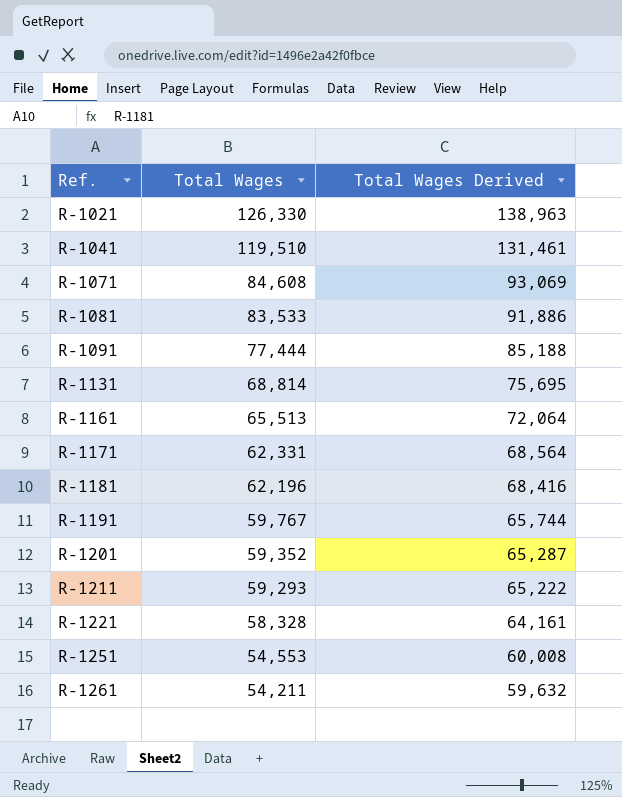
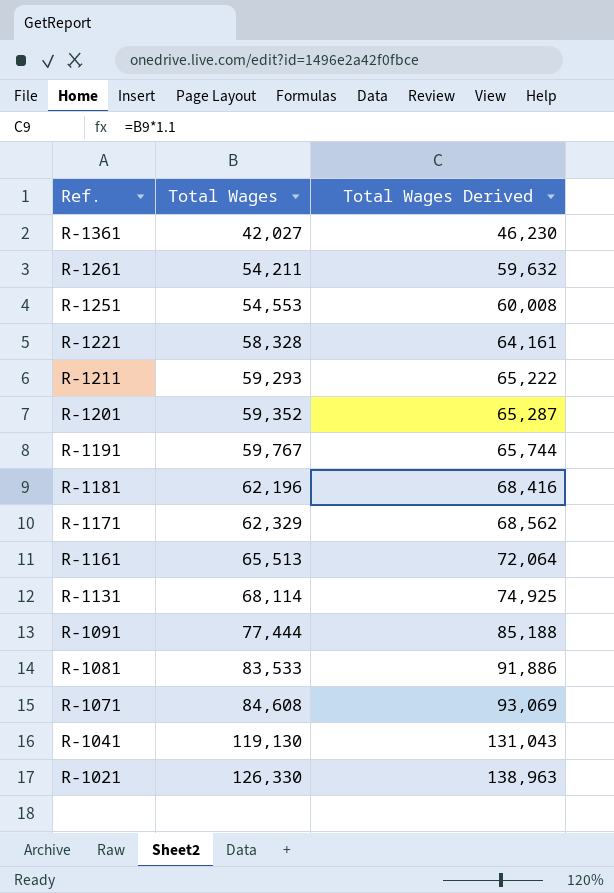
row order: Ref. ascending -> Ref. descending
row R-1361: none -> 42,027 | 46,230
R-1171 | Total Wages: 62,331 -> 62,329
R-1171 | Total Wages Derived: 68,564 -> 68,562
R-1131 | Total Wages: 68,814 -> 68,114
R-1131 | Total Wages Derived: 75,695 -> 74,925
R-1041 | Total Wages: 119,510 -> 119,130
R-1041 | Total Wages Derived: 131,461 -> 131,043

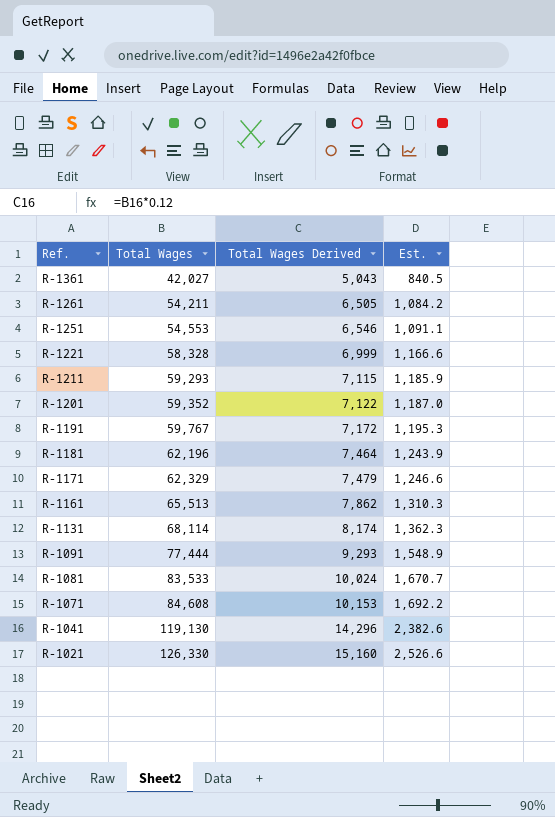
column Total Wages Derived | formula: [Total Wages] * 1.1 -> [Total Wages] * 0.12
column Est. | formula: none -> [Total Wages] * 0.02

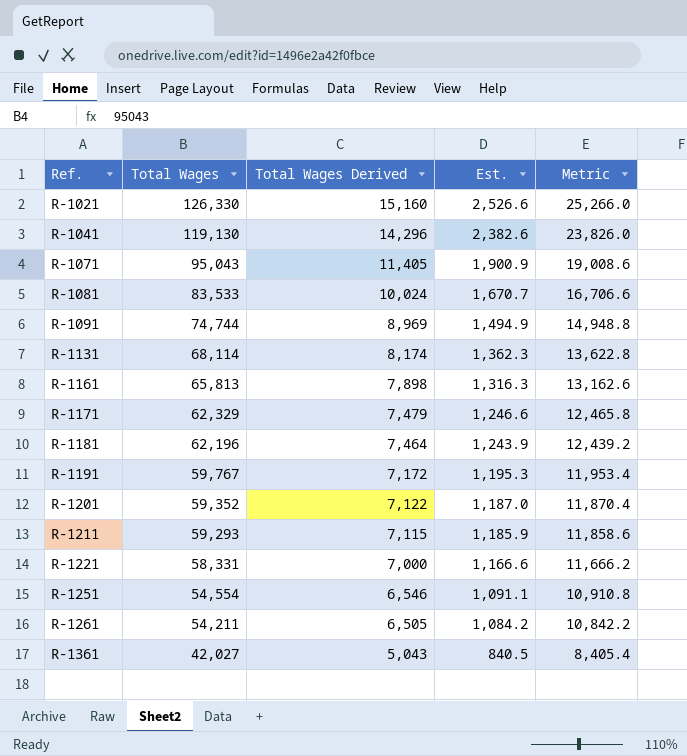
row order: Ref. descending -> Ref. ascending
column Metric | formula: none -> [Total Wages] * 0.2
R-1071 | Total Wages: 84,608 -> 95,043
R-1071 | Total Wages Derived: 10,153 -> 11,405
R-1071 | Est.: 1,692.2 -> 1,900.9
R-1091 | Total Wages: 77,444 -> 74,744
R-1091 | Total Wages Derived: 9,293 -> 8,969
R-1091 | Est.: 1,548.9 -> 1,494.9
R-1161 | Total Wages: 65,513 -> 65,813
R-1161 | Total Wages Derived: 7,862 -> 7,898
R-1161 | Est.: 1,310.3 -> 1,316.3
R-1221 | Total Wages: 58,328 -> 58,331
R-1221 | Total Wages Derived: 6,999 -> 7,000
R-1251 | Total Wages: 54,553 -> 54,554

